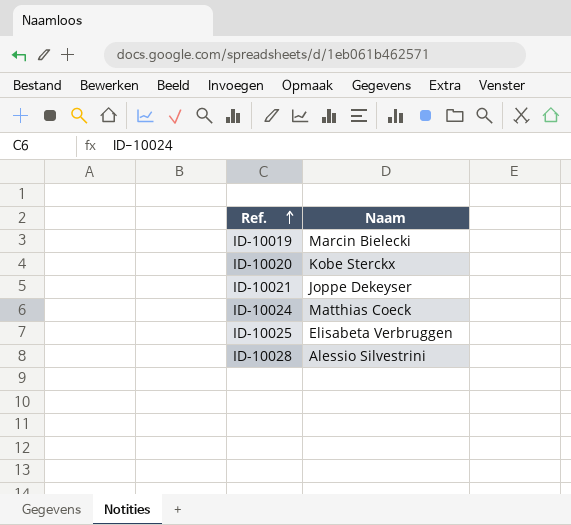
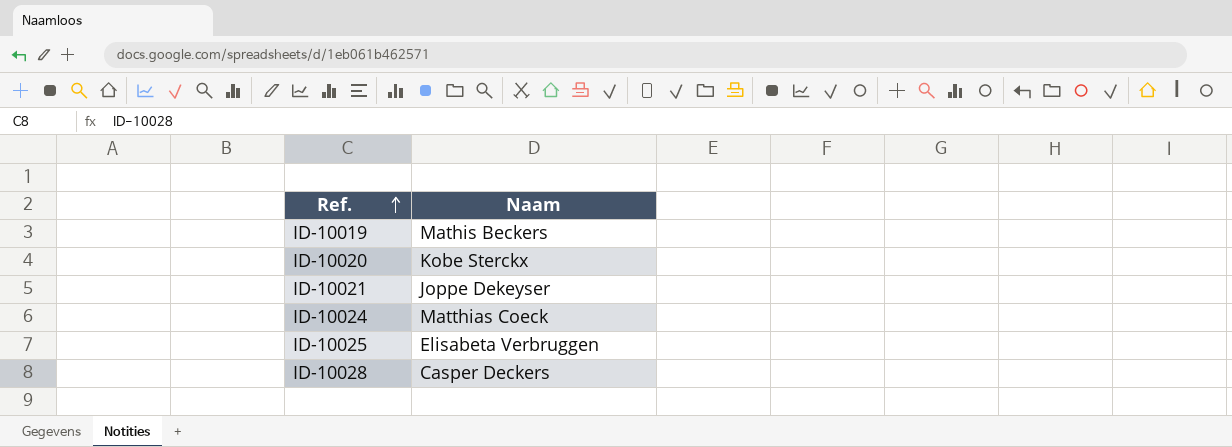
ID-10019 | Naam: Marcin Bielecki -> Mathis Beckers
ID-10028 | Naam: Alessio Silvestrini -> Casper Deckers

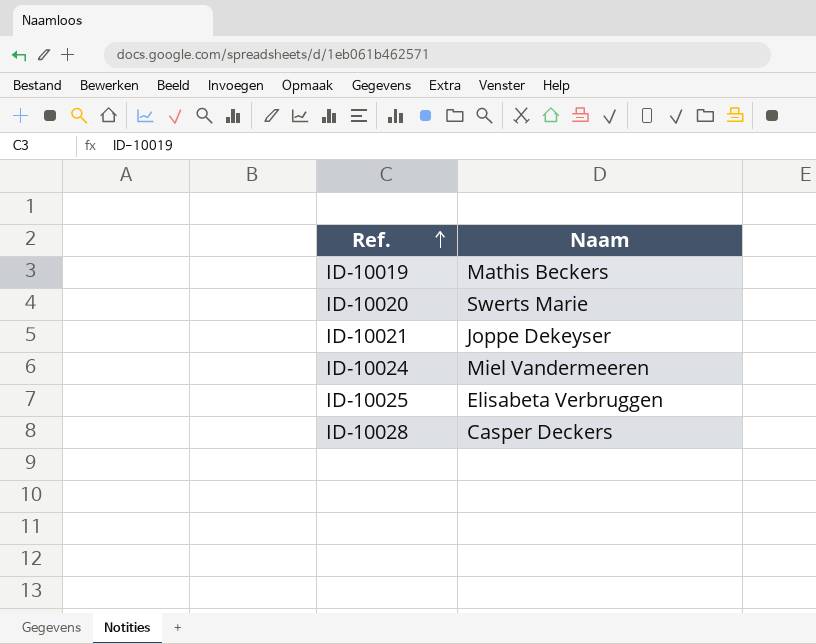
ID-10020 | Naam: Kobe Sterckx -> Swerts Marie
ID-10024 | Naam: Matthias Coeck -> Miel Vandermeeren

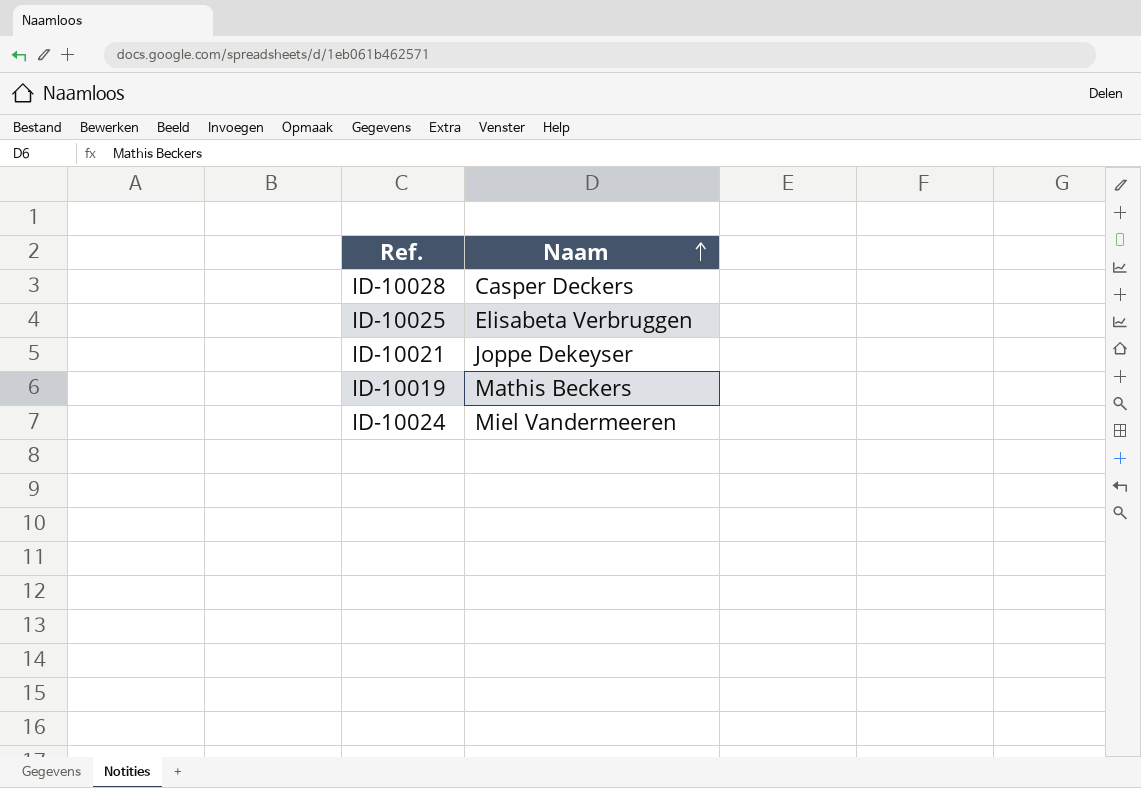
row order: Ref. ascending -> Naam ascending
row ID-10020: Swerts Marie -> none

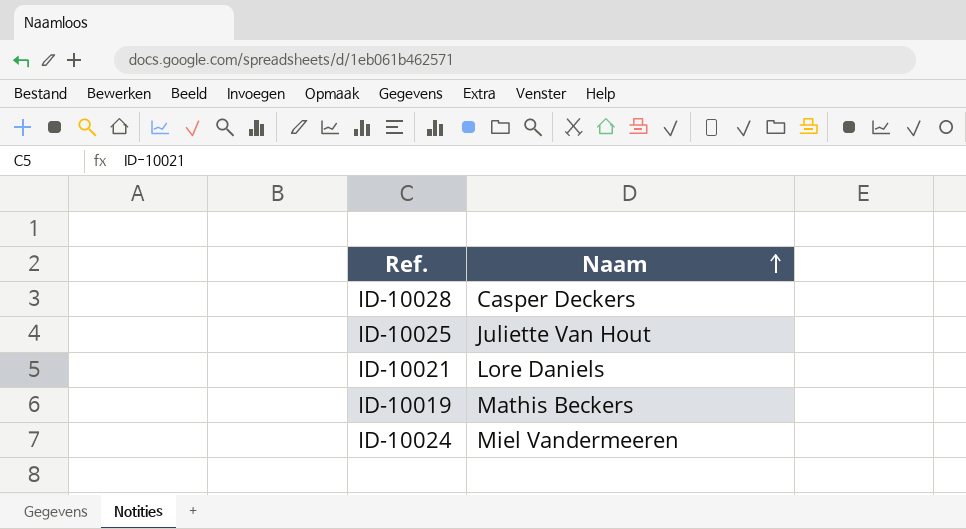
ID-10025 | Naam: Elisabeta Verbruggen -> Juliette Van Hout
ID-10021 | Naam: Joppe Dekeyser -> Lore Daniels

